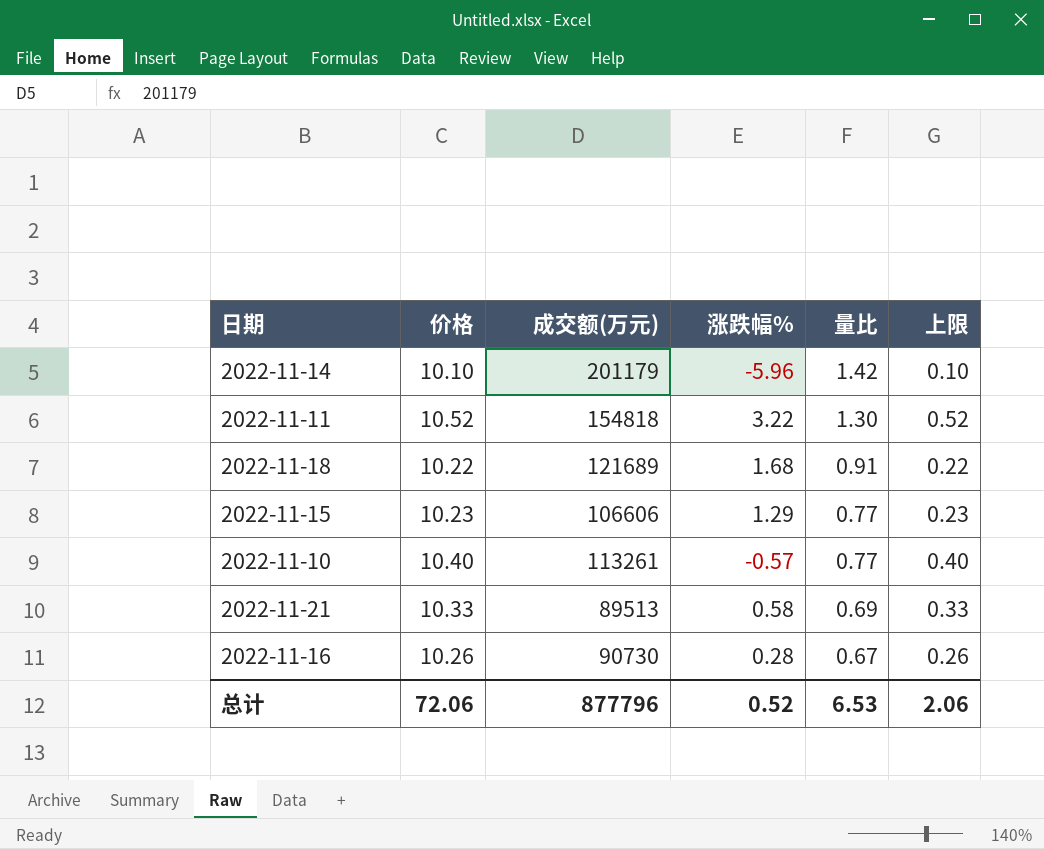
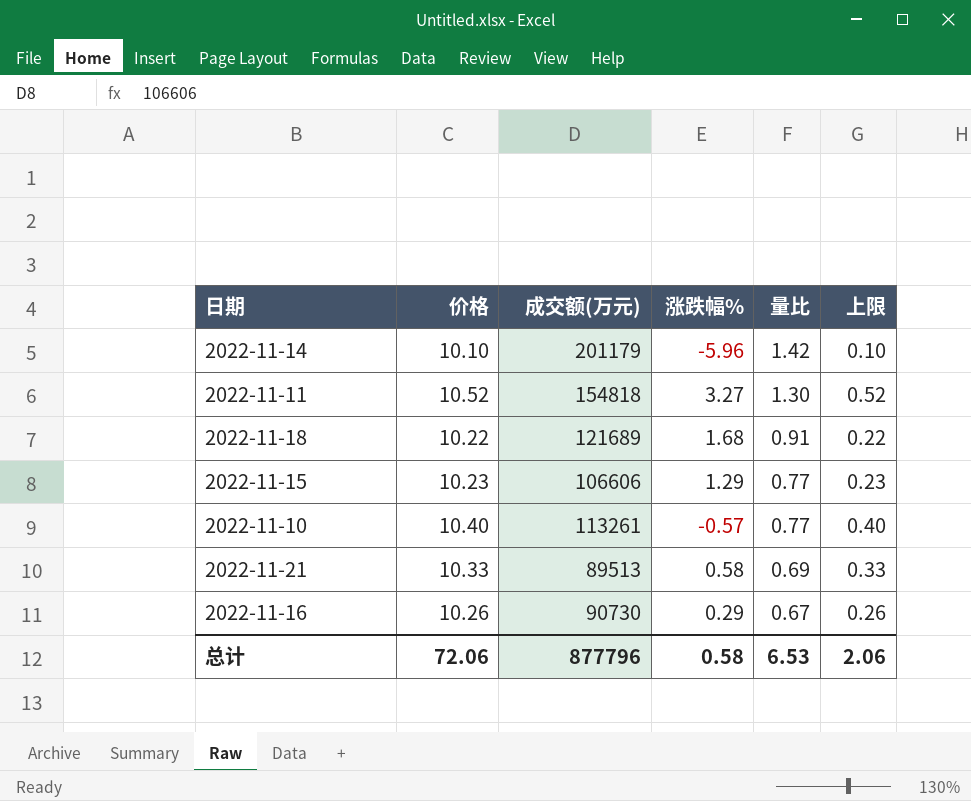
2022-11-11 | 涨跌幅%: 3.22 -> 3.27
2022-11-16 | 涨跌幅%: 0.28 -> 0.29
总计 | 涨跌幅%: 0.52 -> 0.58

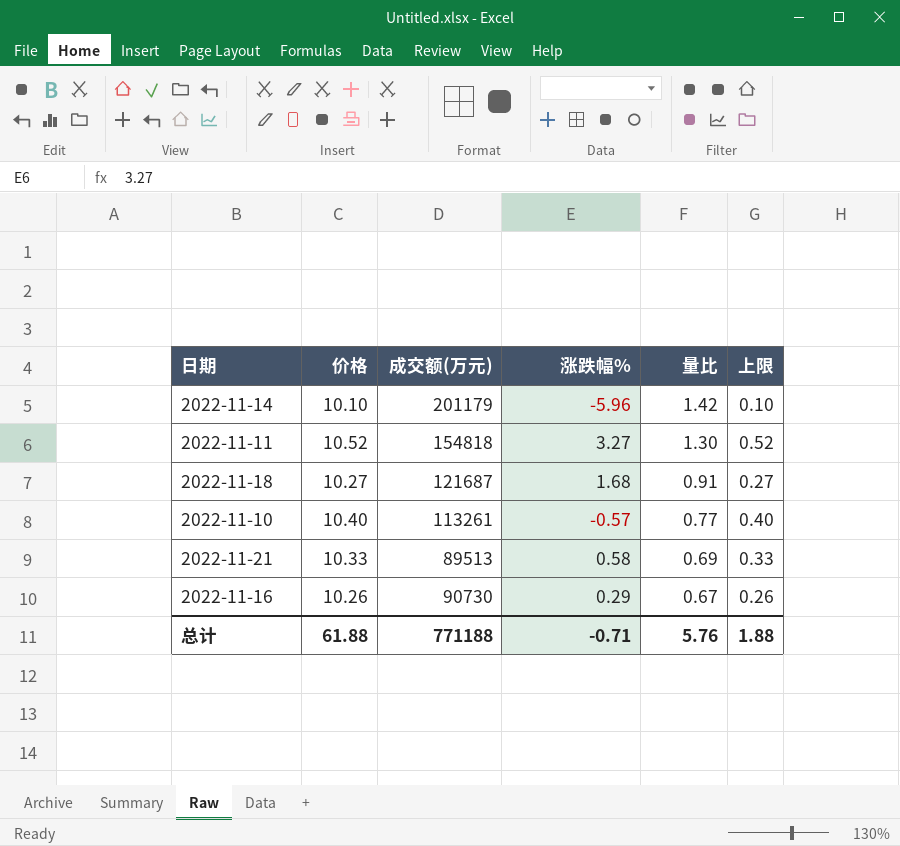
row 2022-11-15: 10.23 | 106606 | 1.29 | 0.77 | 0.23 -> none
2022-11-18 | 价格: 10.22 -> 10.27
2022-11-18 | 成交额(万元): 121689 -> 121687
2022-11-18 | 上限: 0.22 -> 0.27
总计 | 价格: 72.06 -> 61.88
总计 | 成交额(万元): 877796 -> 771188
总计 | 涨跌幅%: 0.58 -> -0.71
总计 | 量比: 6.53 -> 5.76
总计 | 上限: 2.06 -> 1.88

